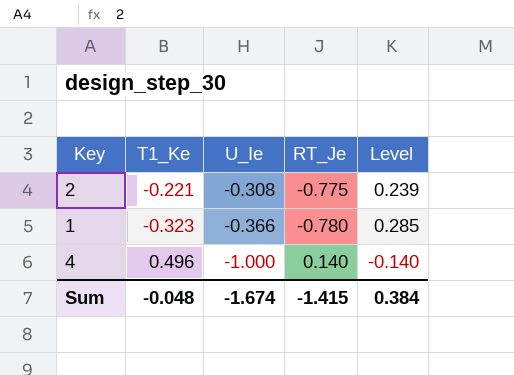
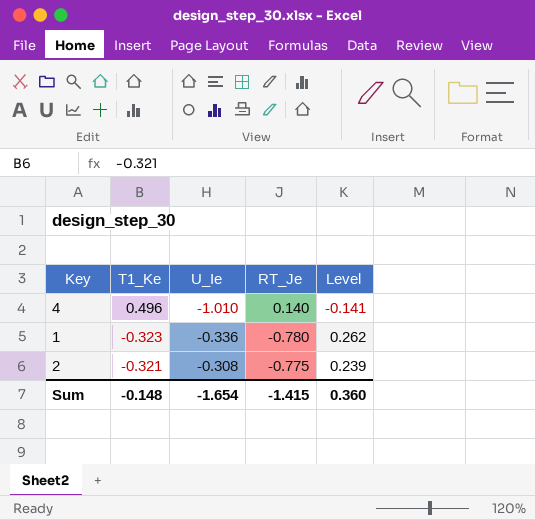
row order: U_Ie descending -> U_Ie ascending
4 | U_Ie: -1.000 -> -1.010
4 | Level: -0.140 -> -0.141
1 | U_Ie: -0.366 -> -0.336
1 | Level: 0.285 -> 0.262
2 | T1_Ke: -0.221 -> -0.321
Sum | T1_Ke: -0.048 -> -0.148
Sum | U_Ie: -1.674 -> -1.654
Sum | Level: 0.384 -> 0.360

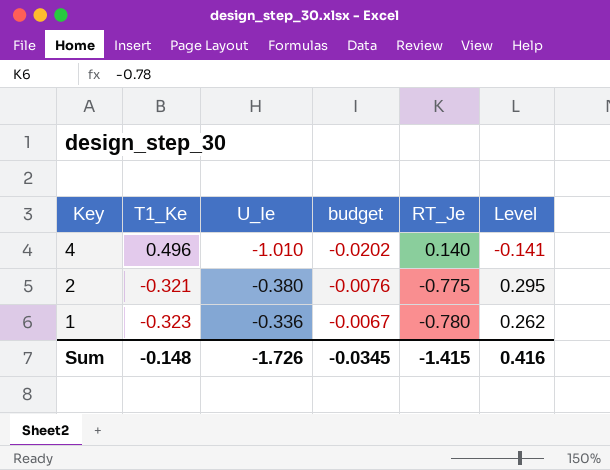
row order: U_Ie ascending -> Key descending
column budget | formula: none -> [U_Ie] * 0.02
2 | U_Ie: -0.308 -> -0.380
2 | Level: 0.239 -> 0.295
Sum | U_Ie: -1.654 -> -1.726
Sum | Level: 0.360 -> 0.416

